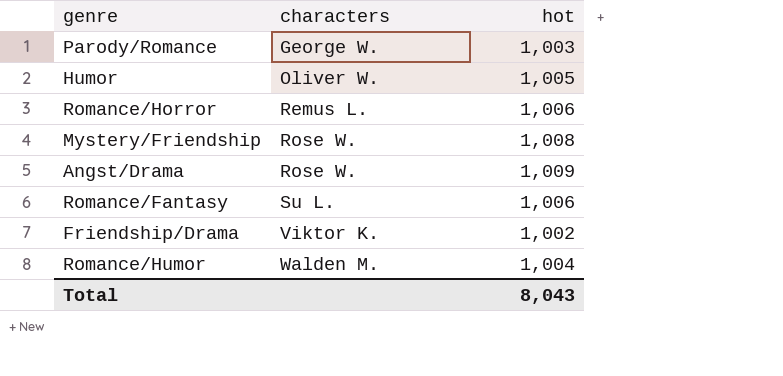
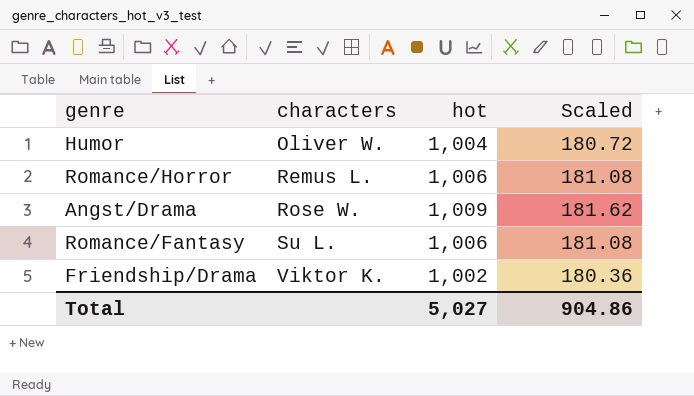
column Scaled | formula: none -> [hot] * 0.18
row Parody/Romance: George W. | 1,003 -> none
row Mystery/Friendship: Rose W. | 1,008 -> none
row Romance/Humor: Walden M. | 1,004 -> none
Humor | hot: 1,005 -> 1,004
Total | hot: 8,043 -> 5,027

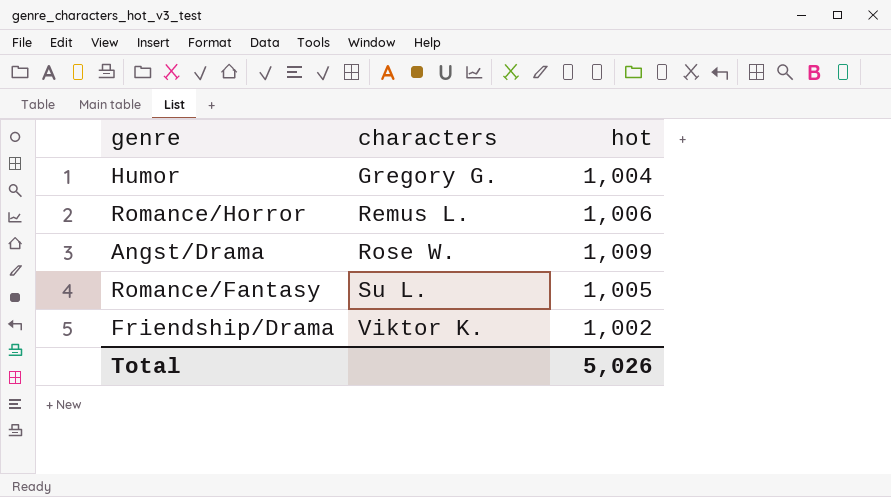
column Scaled | formula: [hot] * 0.18 -> none
Humor | characters: Oliver W. -> Gregory G.
Romance/Fantasy | hot: 1,006 -> 1,005
Total | hot: 5,027 -> 5,026

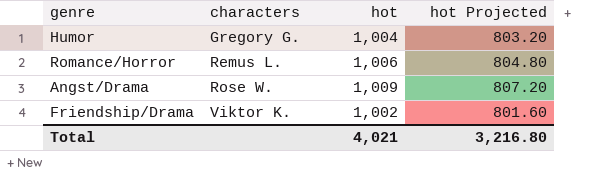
column hot Projected | formula: none -> [hot] * 0.8
row Romance/Fantasy: Su L. | 1,005 -> none
Total | hot: 5,026 -> 4,021

